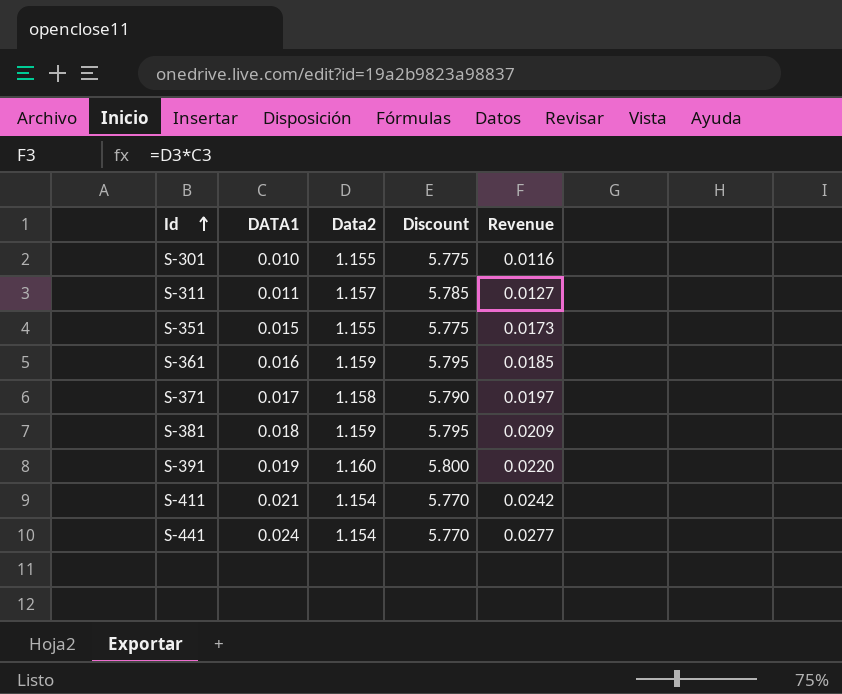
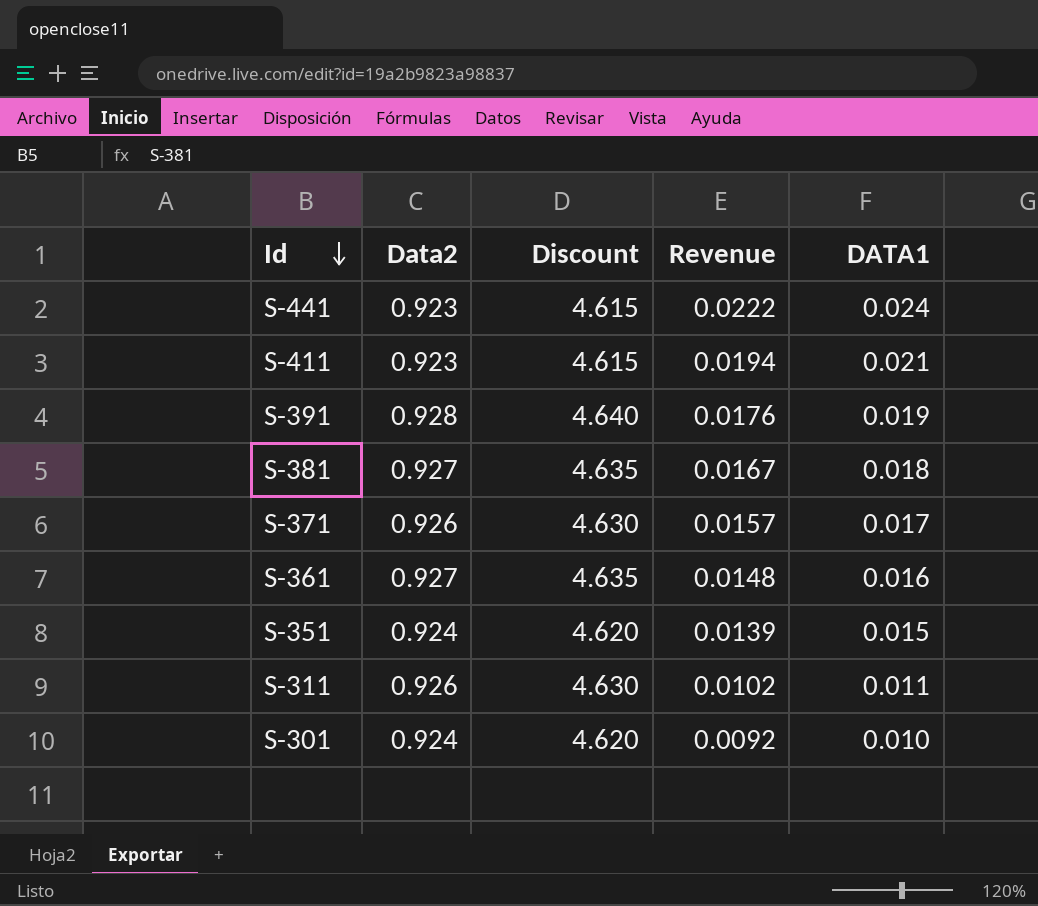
row order: Id ascending -> Id descending
column DATA1 | position: 2 -> 5
S-441 | Data2: 1.154 -> 0.923
S-441 | Discount: 5.770 -> 4.615
S-441 | Revenue: 0.0277 -> 0.0222
S-411 | Data2: 1.154 -> 0.923
S-411 | Discount: 5.770 -> 4.615
S-411 | Revenue: 0.0242 -> 0.0194
S-391 | Data2: 1.160 -> 0.928
S-391 | Discount: 5.800 -> 4.640
S-391 | Revenue: 0.0220 -> 0.0176
S-381 | Data2: 1.159 -> 0.927
S-381 | Discount: 5.795 -> 4.635
S-381 | Revenue: 0.0209 -> 0.0167
S-371 | Data2: 1.158 -> 0.926
S-371 | Discount: 5.790 -> 4.630
S-371 | Revenue: 0.0197 -> 0.0157
S-361 | Data2: 1.159 -> 0.927
S-361 | Discount: 5.795 -> 4.635
S-361 | Revenue: 0.0185 -> 0.0148
S-351 | Data2: 1.155 -> 0.924
S-351 | Discount: 5.775 -> 4.620
S-351 | Revenue: 0.0173 -> 0.0139
S-311 | Data2: 1.157 -> 0.926
S-311 | Discount: 5.785 -> 4.630
S-311 | Revenue: 0.0127 -> 0.0102
S-301 | Data2: 1.155 -> 0.924
S-301 | Discount: 5.775 -> 4.620
S-301 | Revenue: 0.0116 -> 0.0092

